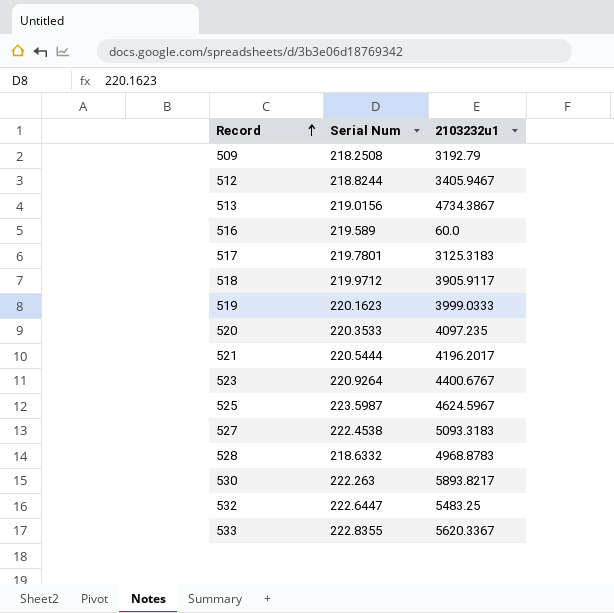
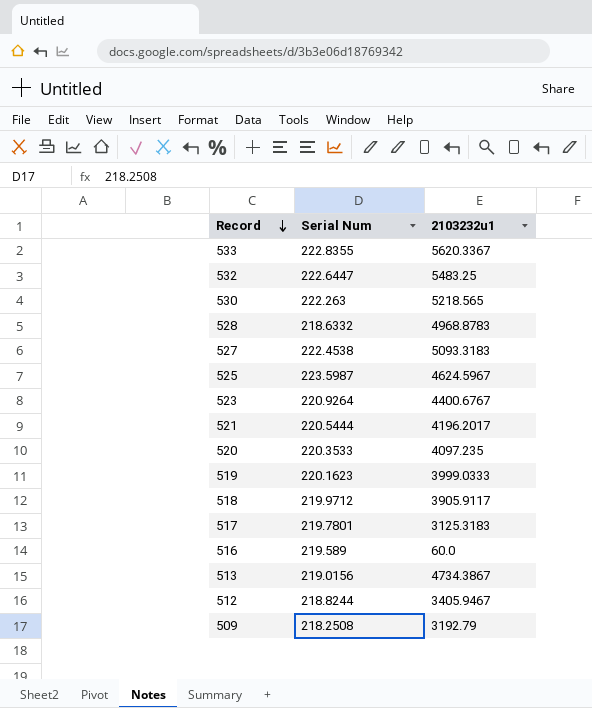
row order: Record ascending -> Record descending
530 | 2103232u1: 5893.8217 -> 5218.565

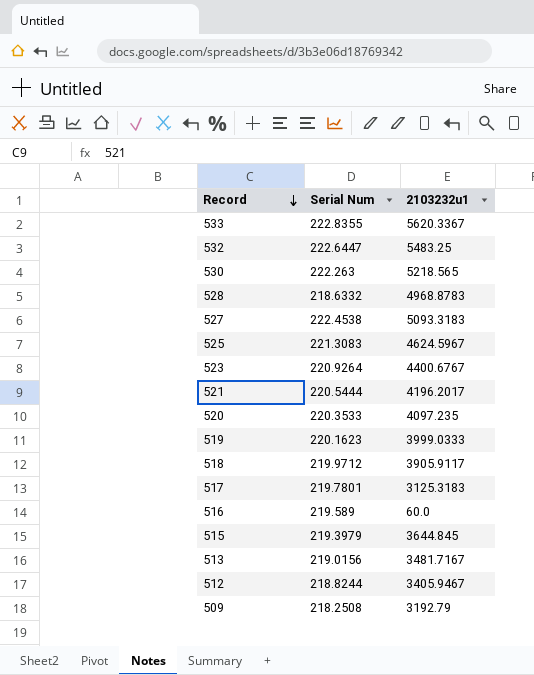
525 | Serial Num: 223.5987 -> 221.3083
row 515: none -> 219.3979 | 3644.845
513 | 2103232u1: 4734.3867 -> 3481.7167

